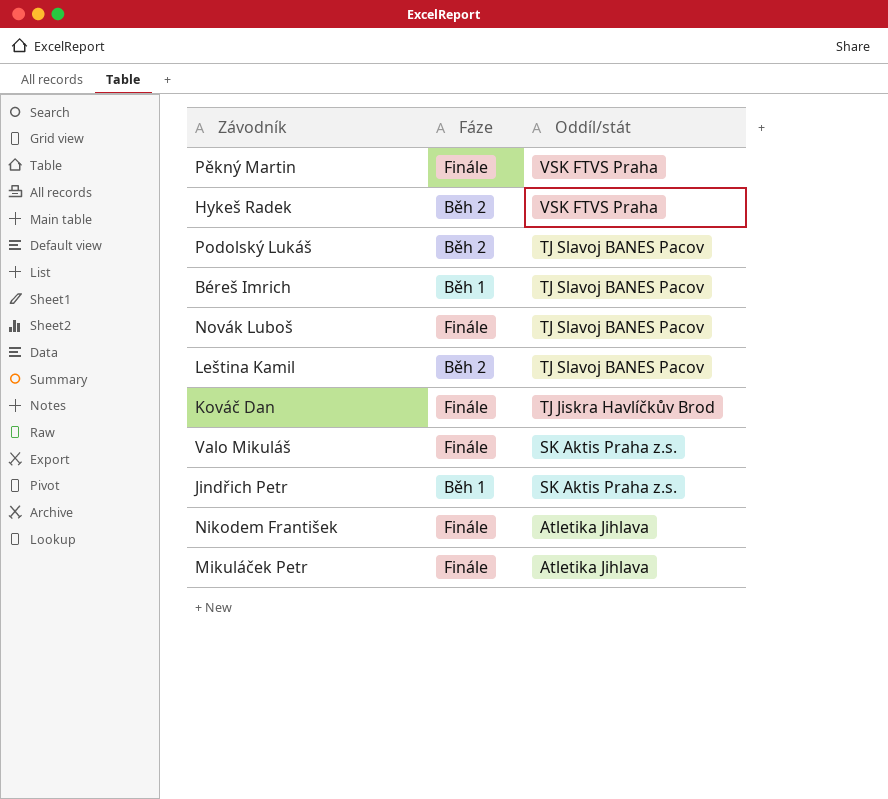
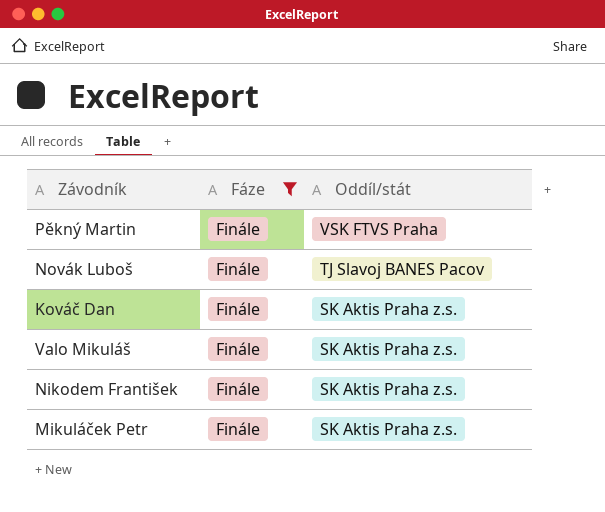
filter: none -> Fáze = Finále
Kováč Dan | Oddíl/stát: TJ Jiskra Havlíčkův Brod -> SK Aktis Praha z.s.
Nikodem František | Oddíl/stát: Atletika Jihlava -> SK Aktis Praha z.s.
Mikuláček Petr | Oddíl/stát: Atletika Jihlava -> SK Aktis Praha z.s.

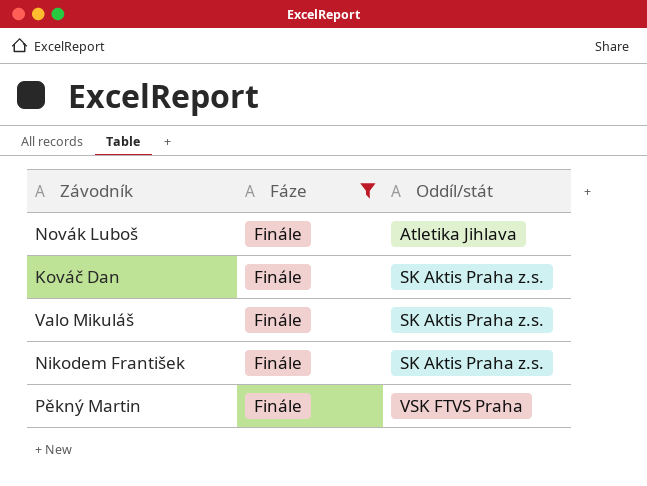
row order: Oddíl/stát descending -> Oddíl/stát ascending
row Mikuláček Petr: Finále | SK Aktis Praha z.s. -> none
Novák Luboš | Oddíl/stát: TJ Slavoj BANES Pacov -> Atletika Jihlava

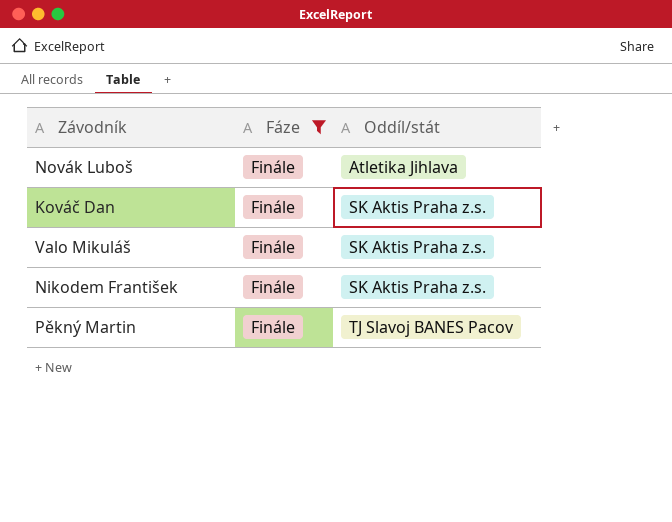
Pěkný Martin | Oddíl/stát: VSK FTVS Praha -> TJ Slavoj BANES Pacov

